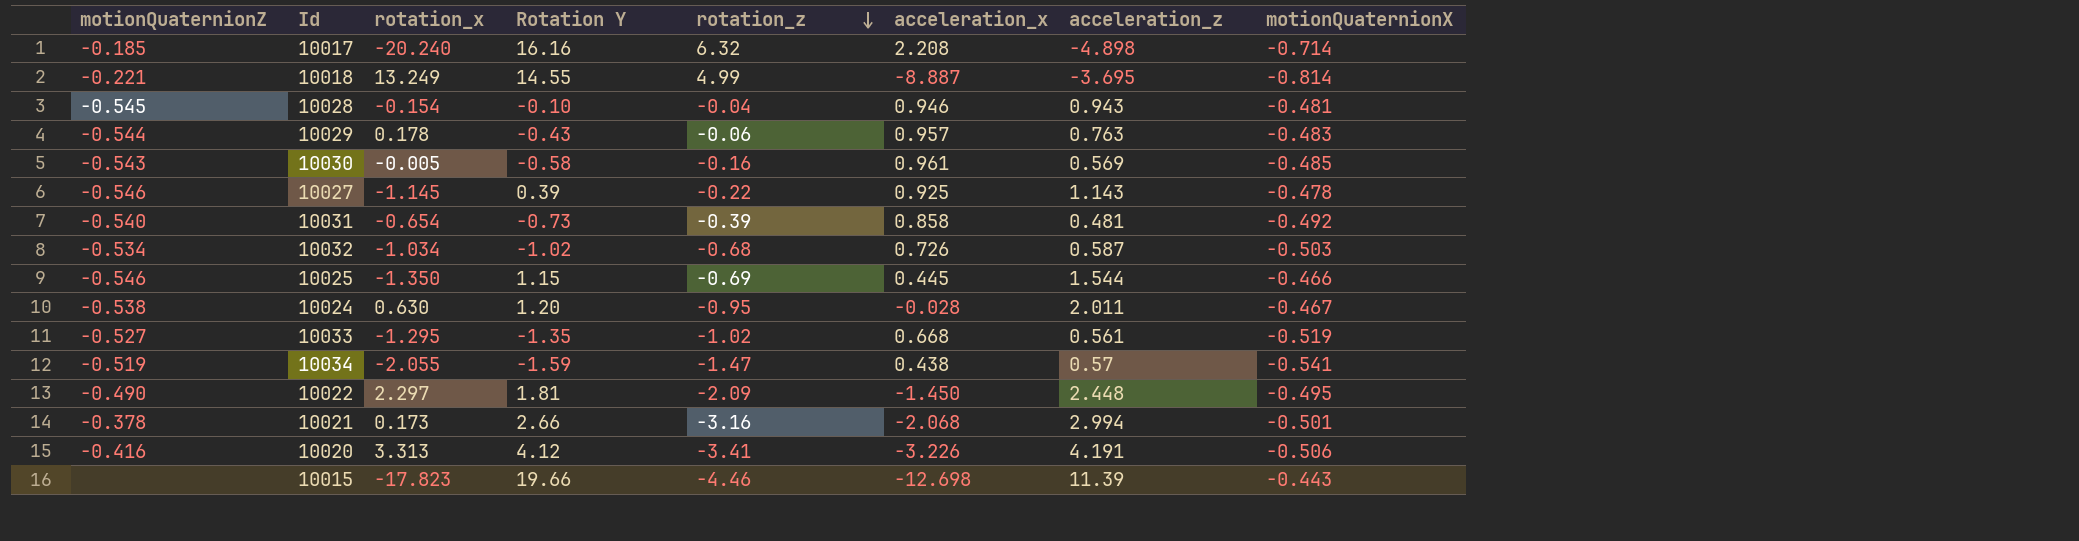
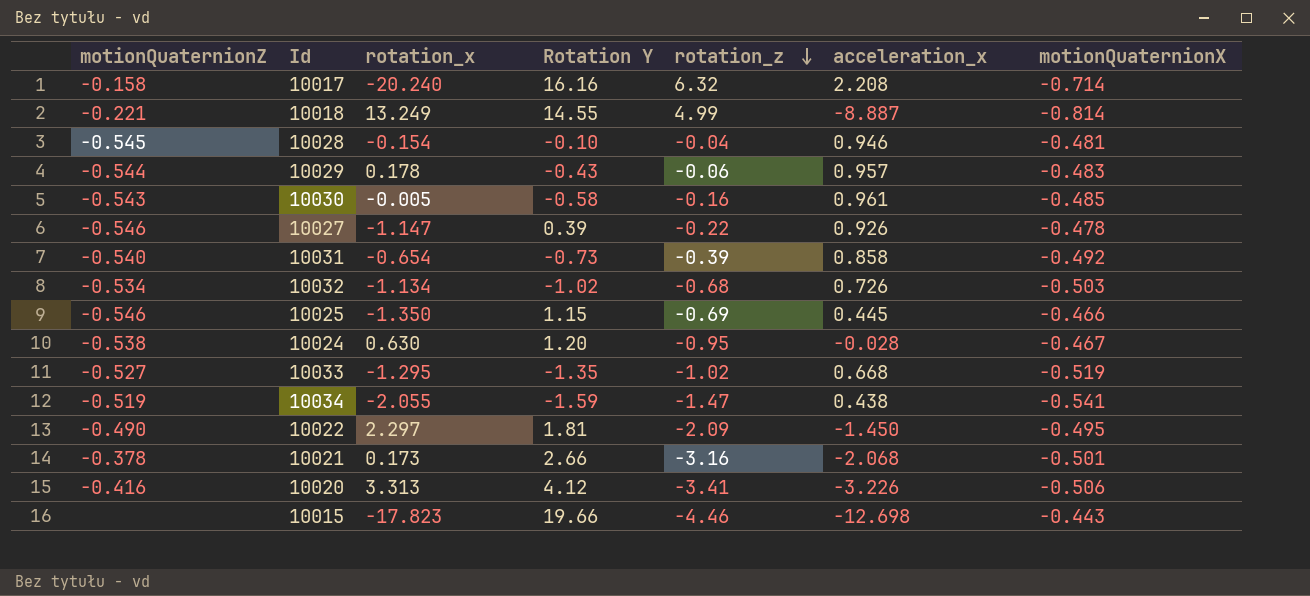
column acceleration_z | position: 7 -> none
10017 | motionQuaternionZ: -0.185 -> -0.158
10027 | rotation_x: -1.145 -> -1.147
10027 | acceleration_x: 0.925 -> 0.926
10032 | rotation_x: -1.034 -> -1.134

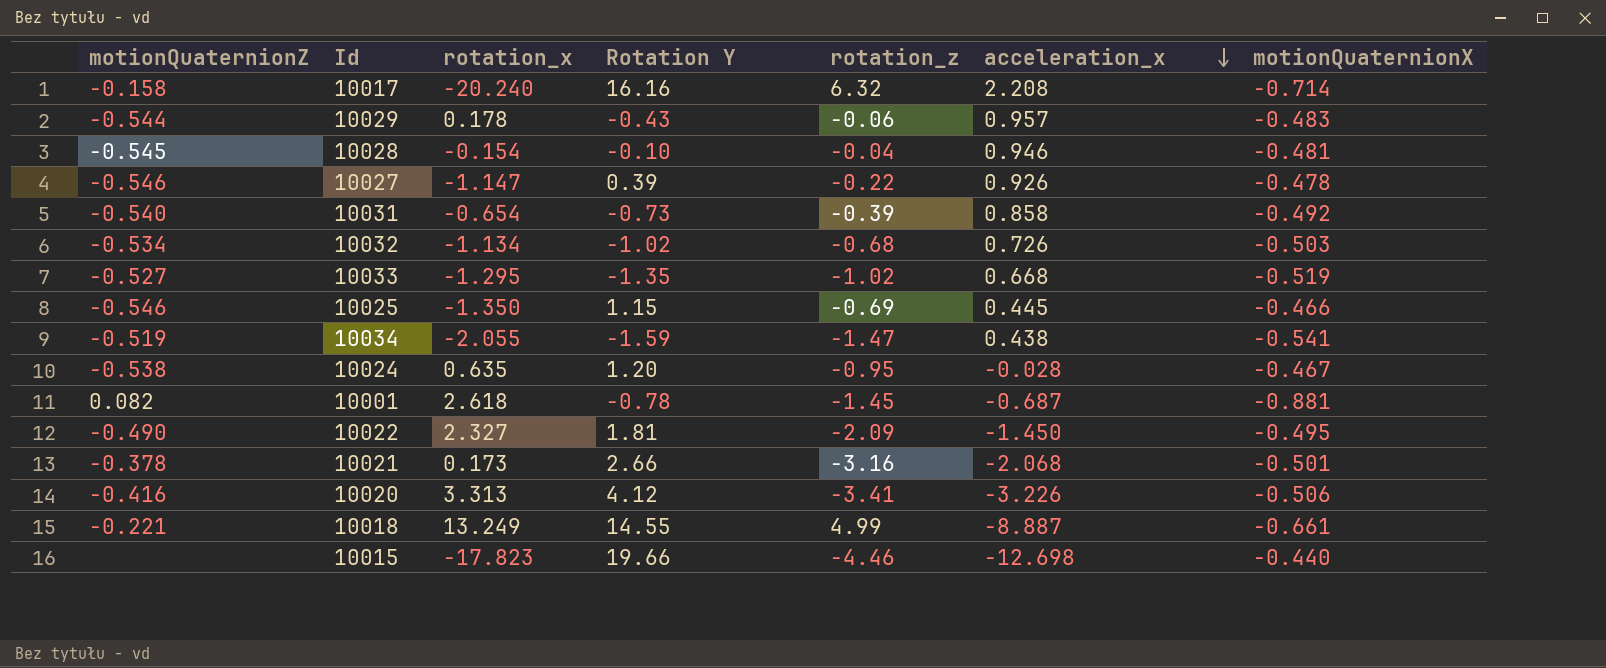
row order: rotation_z descending -> acceleration_x descending
row 10030: -0.543 | -0.005 | -0.58 | -0.16 | 0.961 | -0.485 -> none
10024 | rotation_x: 0.630 -> 0.635
row 10001: none -> 0.082 | 2.618 | -0.78 | -1.45 | -0.687 | -0.881
10022 | rotation_x: 2.297 -> 2.327
10018 | motionQuaternionX: -0.814 -> -0.661
10015 | motionQuaternionX: -0.443 -> -0.440

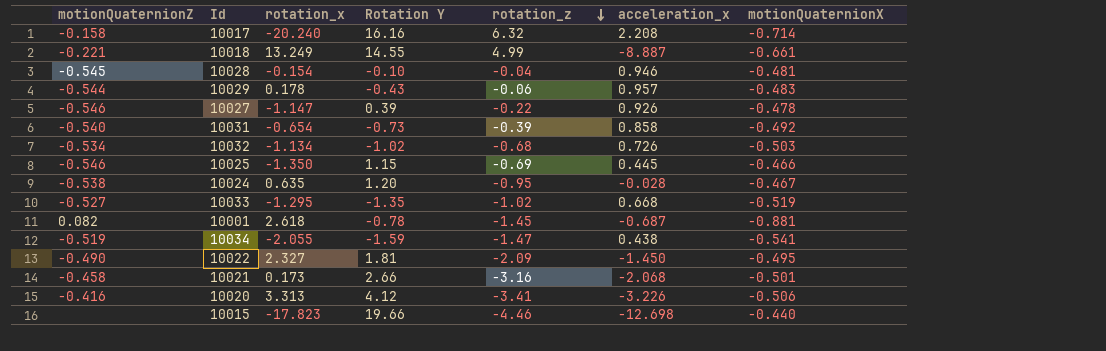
row order: acceleration_x descending -> rotation_z descending
10021 | motionQuaternionZ: -0.378 -> -0.458

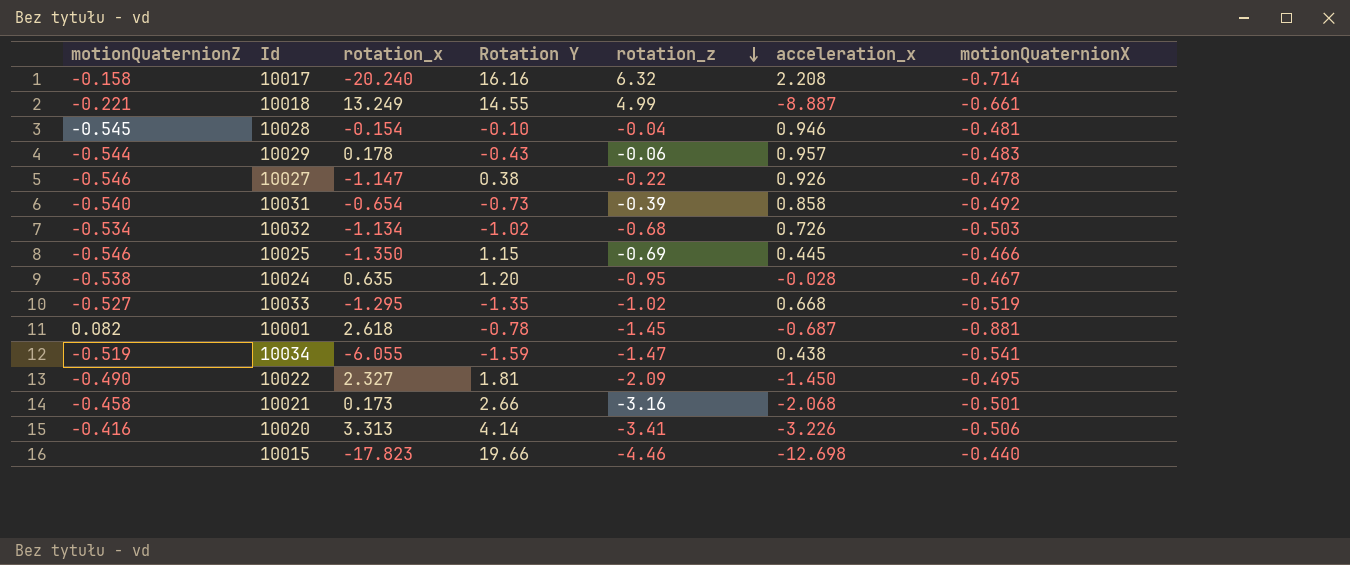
10027 | Rotation Y: 0.39 -> 0.38
10034 | rotation_x: -2.055 -> -6.055
10020 | Rotation Y: 4.12 -> 4.14

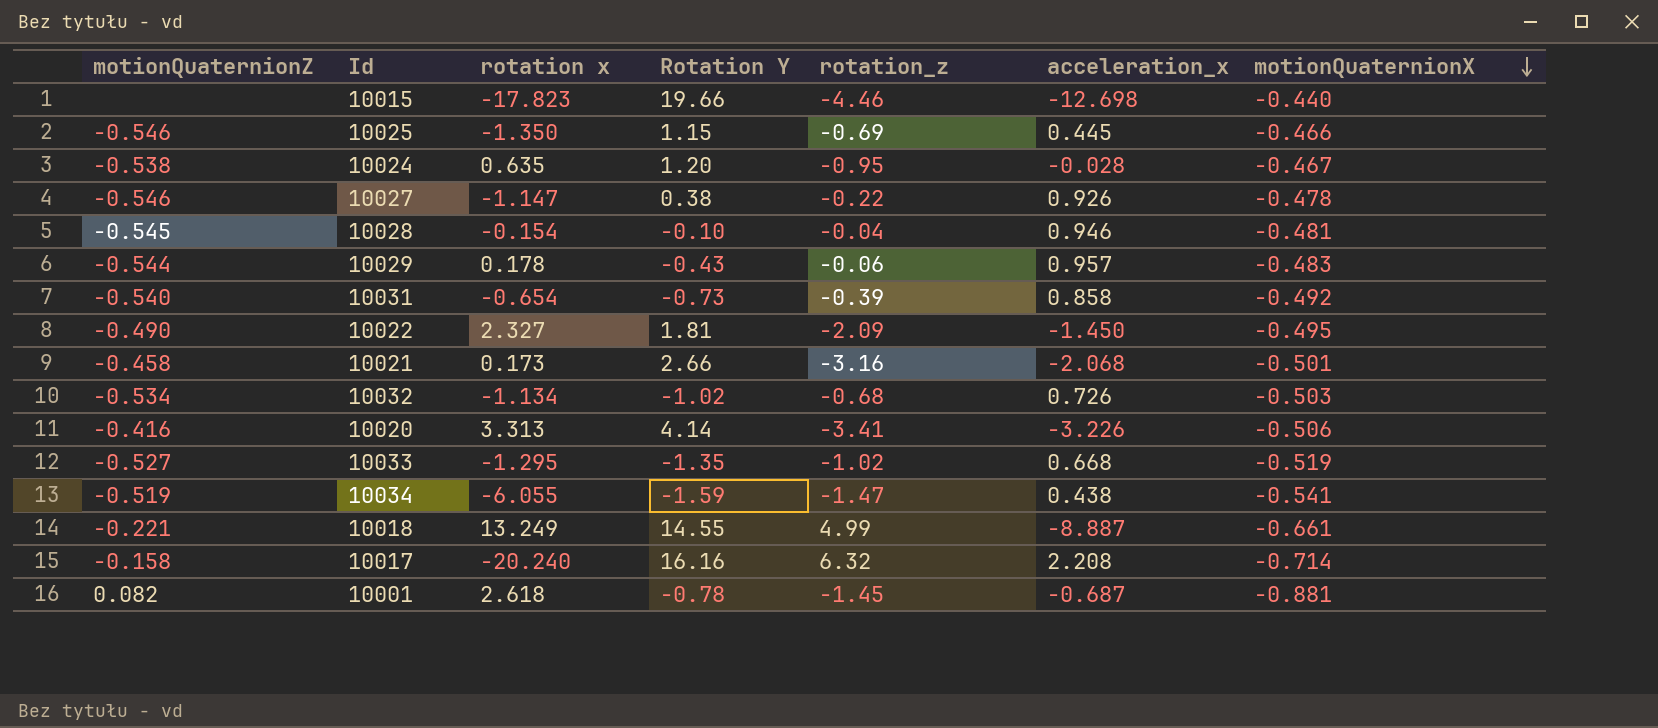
row order: rotation_z descending -> motionQuaternionX descending
column name: rotation_x -> rotation x

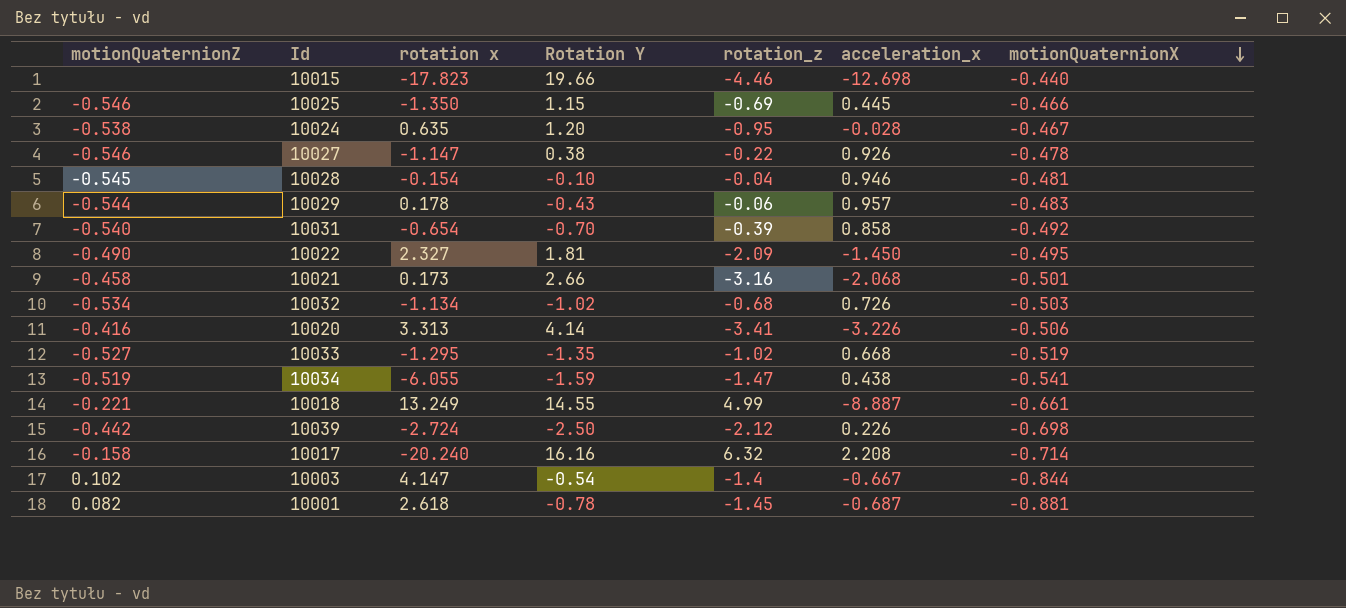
10031 | Rotation Y: -0.73 -> -0.70
row 10039: none -> -0.442 | -2.724 | -2.50 | -2.12 | 0.226 | -0.698
row 10003: none -> 0.102 | 4.147 | -0.54 | -1.4 | -0.667 | -0.844

